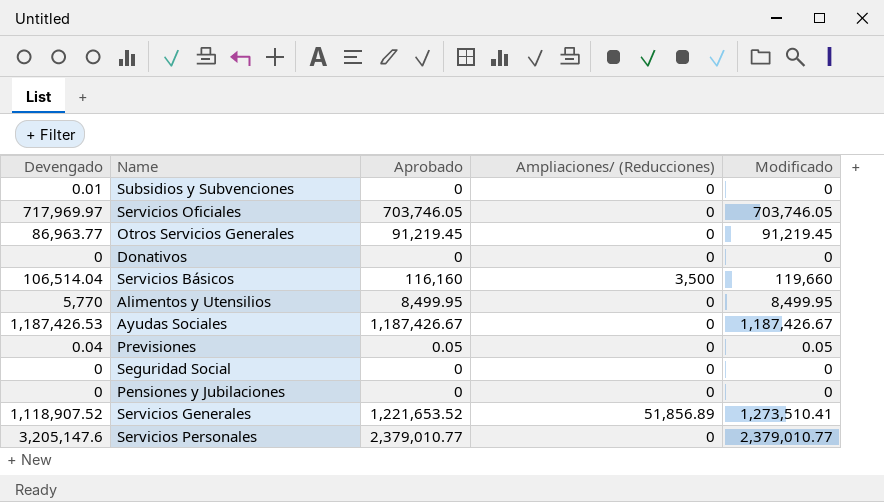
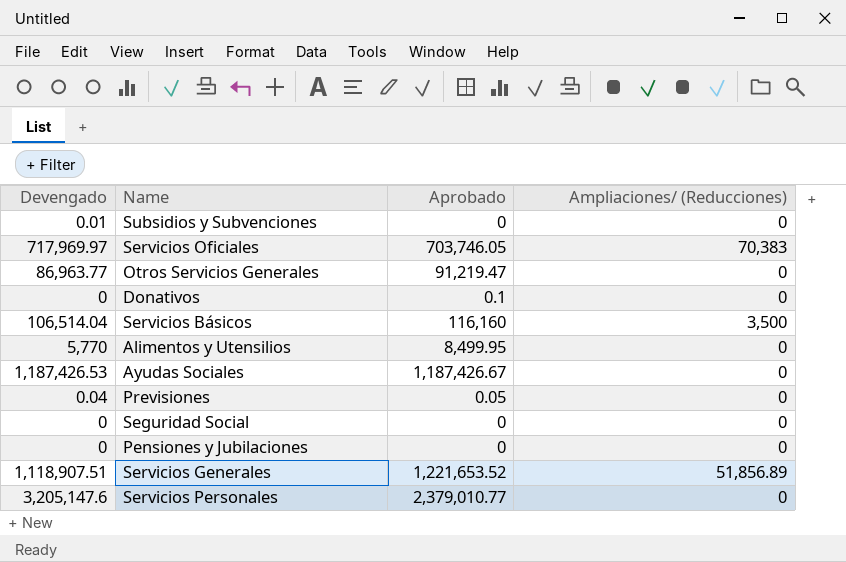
column Modificado | formula: [Aprobado] + [Ampliaciones/ (Reducciones)] -> none
Servicios Oficiales | Ampliaciones/ (Reducciones): 0 -> 70,383
Otros Servicios Generales | Aprobado: 91,219.45 -> 91,219.47
Donativos | Aprobado: 0 -> 0.1
Servicios Generales | Devengado: 1,118,907.52 -> 1,118,907.51

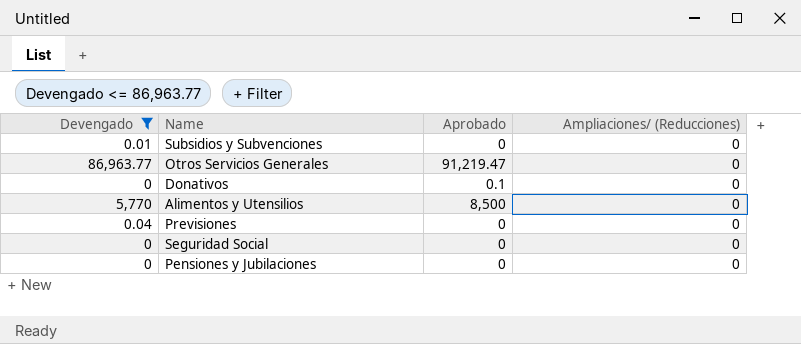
filter: none -> Devengado <= 86,963.77
Alimentos y Utensilios | Aprobado: 8,499.95 -> 8,500
Previsiones | Aprobado: 0.05 -> 0

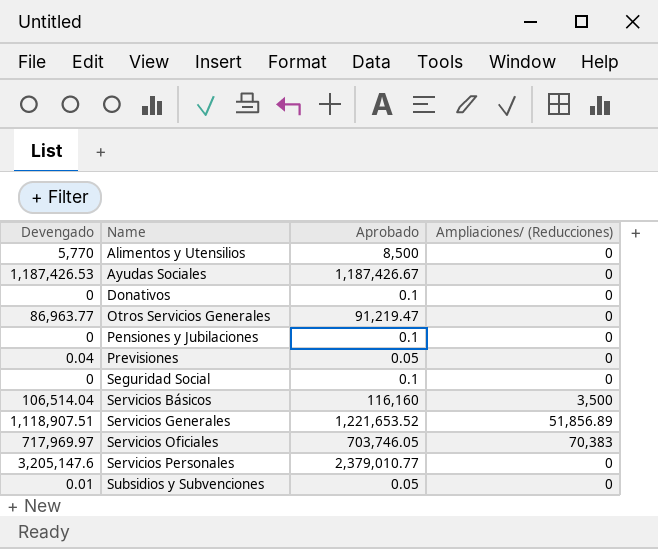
filter: Devengado <= 86,963.77 -> none
row order: none -> Name ascending
Pensiones y Jubilaciones | Aprobado: 0 -> 0.1
Previsiones | Aprobado: 0 -> 0.05
Seguridad Social | Aprobado: 0 -> 0.1
Subsidios y Subvenciones | Aprobado: 0 -> 0.05

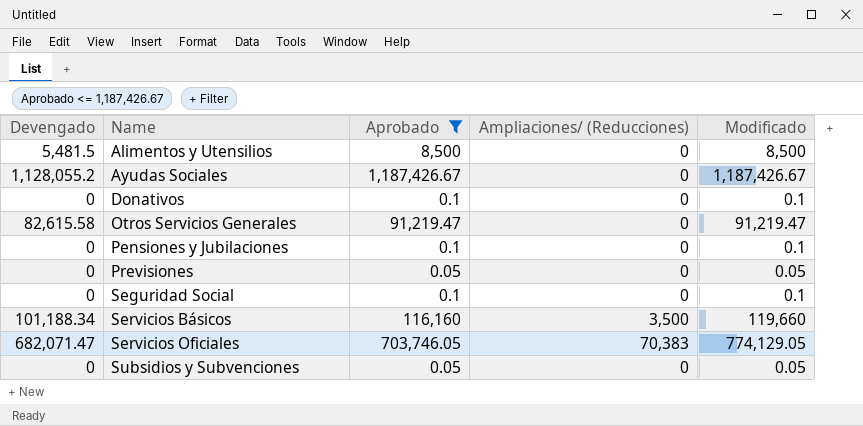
filter: none -> Aprobado <= 1,187,426.67
column Modificado | formula: none -> [Aprobado] + [Ampliaciones/ (Reducciones)]
Alimentos y Utensilios | Devengado: 5,770 -> 5,481.5
Ayudas Sociales | Devengado: 1,187,426.53 -> 1,128,055.2
Otros Servicios Generales | Devengado: 86,963.77 -> 82,615.58
Previsiones | Devengado: 0.04 -> 0
Servicios Básicos | Devengado: 106,514.04 -> 101,188.34
Servicios Oficiales | Devengado: 717,969.97 -> 682,071.47
Subsidios y Subvenciones | Devengado: 0.01 -> 0

